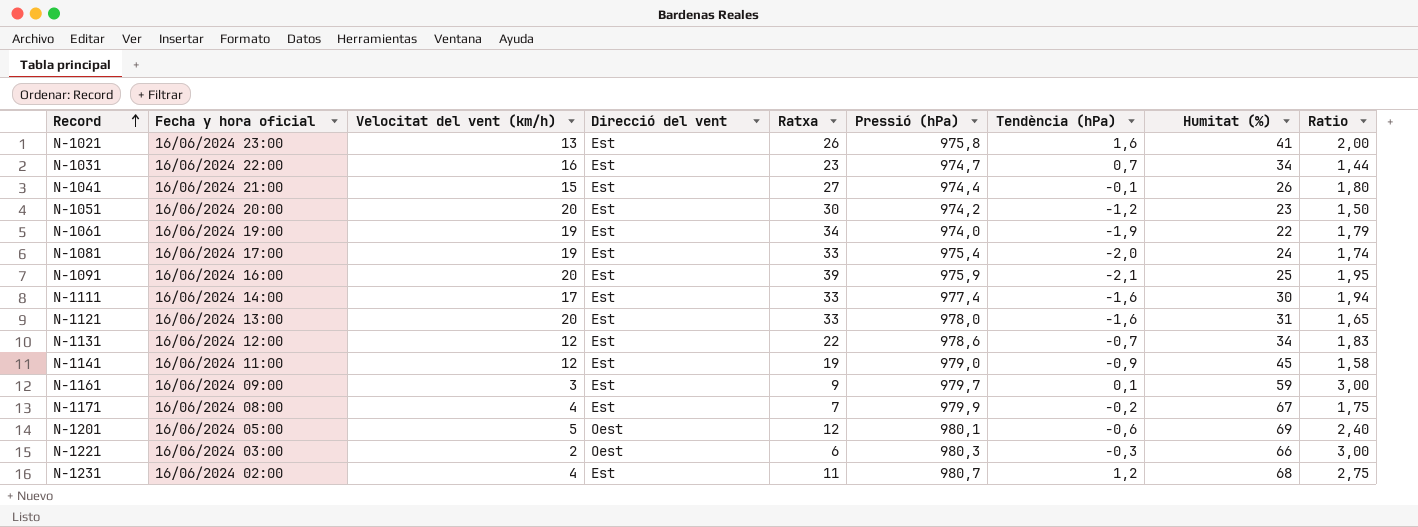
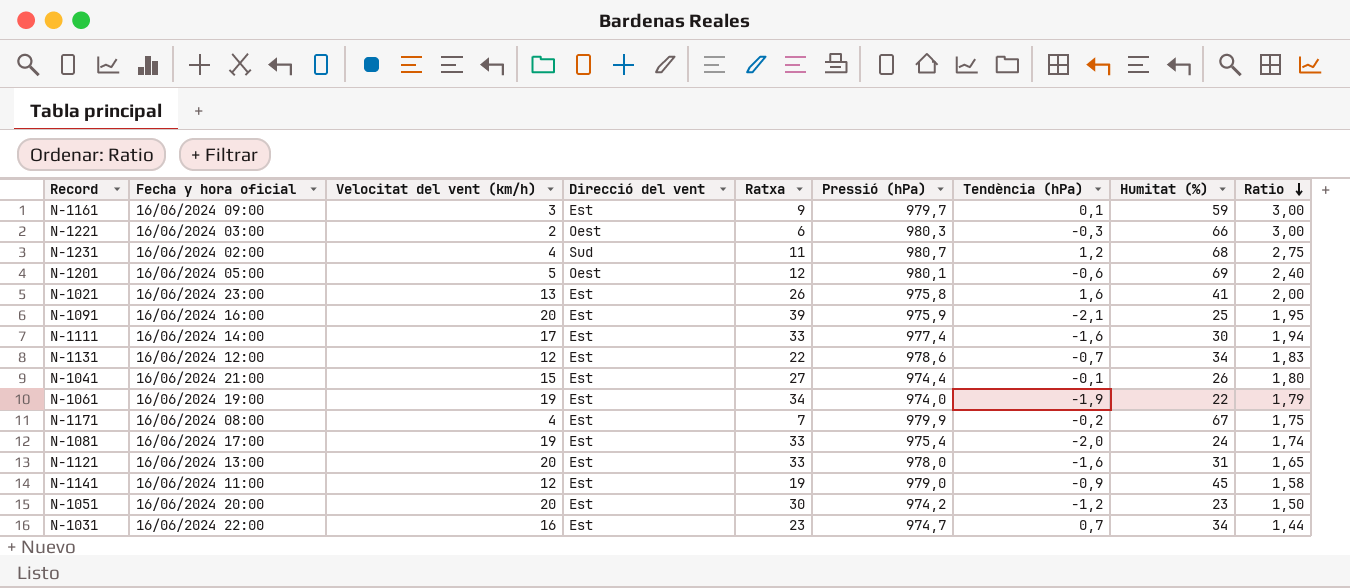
row order: Record ascending -> Ratio descending
N-1231 | Direcció del vent: Est -> Sud

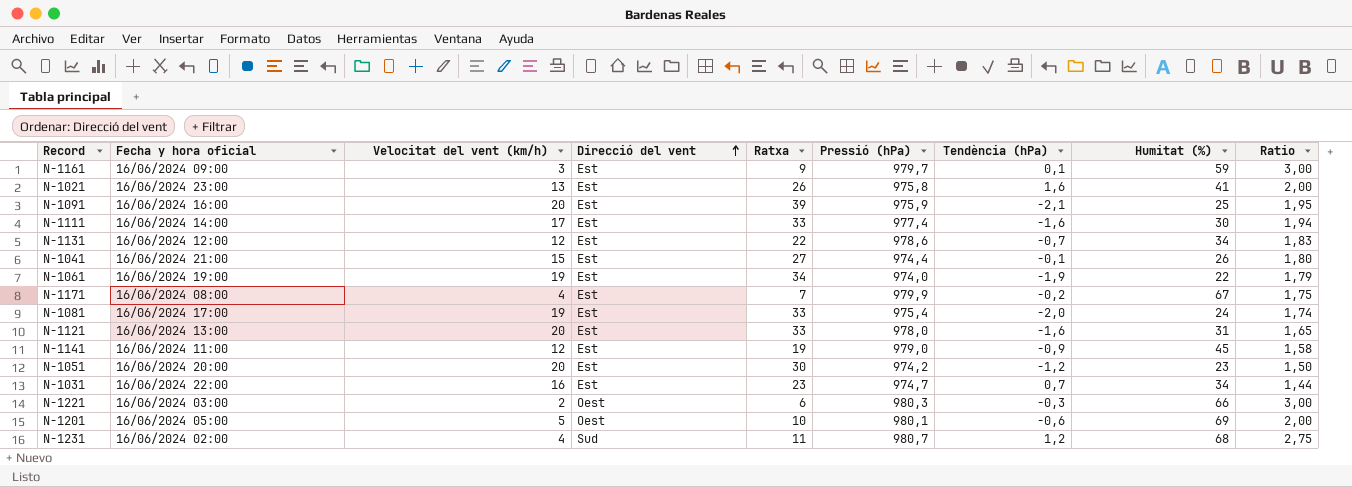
row order: Ratio descending -> Direcció del vent ascending
N-1201 | Ratxa: 12 -> 10
N-1201 | Ratio: 2,40 -> 2,00

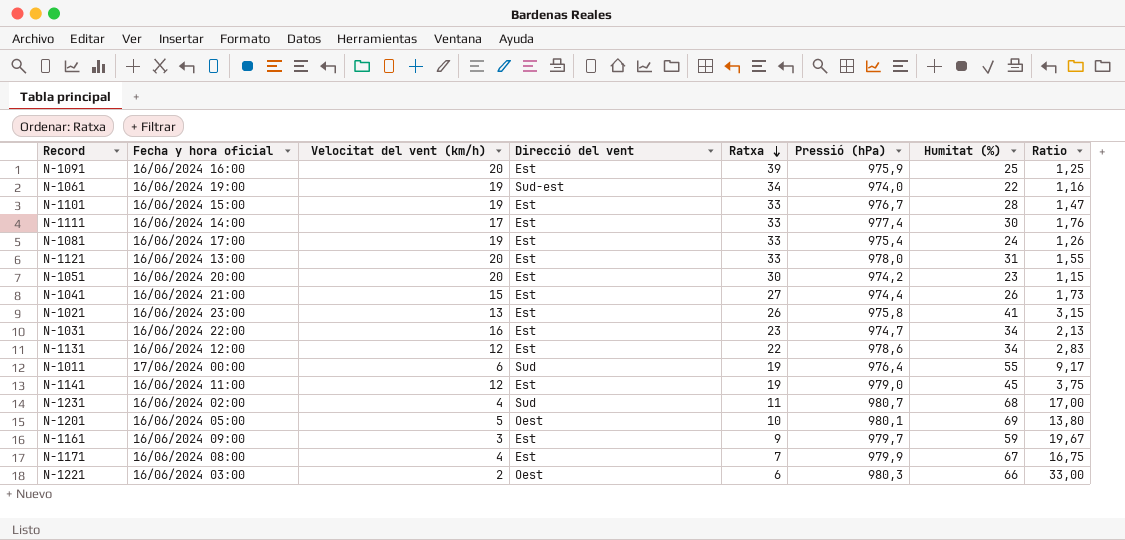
row order: Direcció del vent ascending -> Ratxa descending
column Tendència (hPa) | position: 7 -> none
column Ratio | formula: [Ratxa] / [Velocitat del vent (km/h)] -> [Humitat (%)] / [Velocitat del vent (km/h)]
N-1061 | Direcció del vent: Est -> Sud-est
row N-1101: none -> 16/06/2024 15:00 | 19 | Est | 33 | 976,7 | 28 | 1,47
row N-1011: none -> 17/06/2024 00:00 | 6 | Sud | 19 | 976,4 | 55 | 9,17

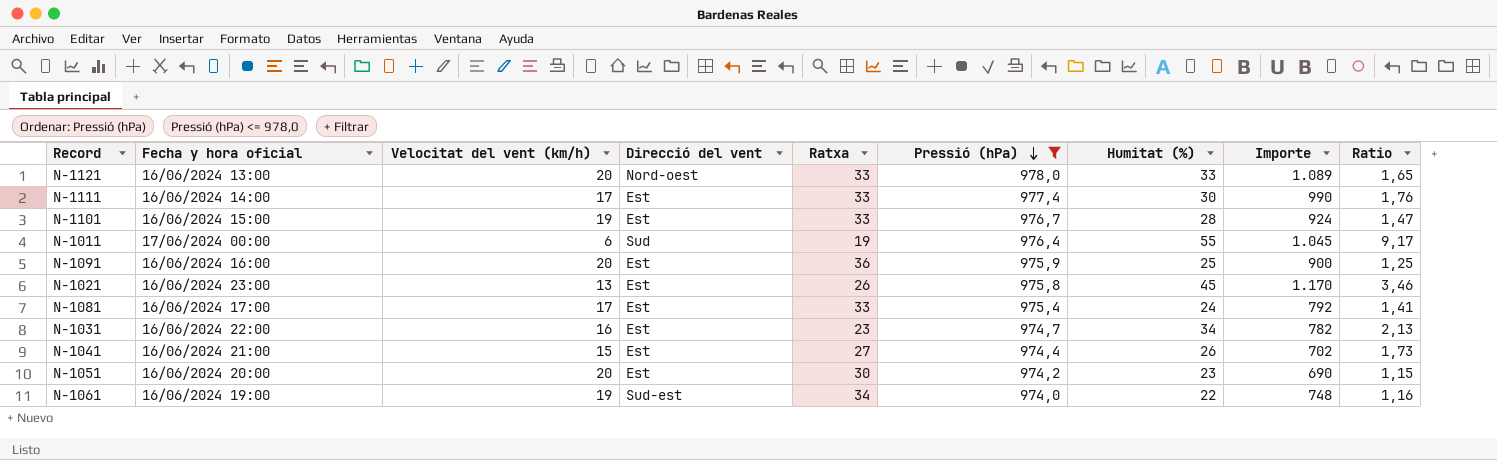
filter: none -> Pressió (hPa) <= 978,0
row order: Ratxa descending -> Pressió (hPa) descending
column Importe | formula: none -> [Ratxa] * [Humitat (%)]
N-1121 | Direcció del vent: Est -> Nord-oest
N-1121 | Humitat (%): 31 -> 33
N-1121 | Ratio: 1,55 -> 1,65
N-1091 | Ratxa: 39 -> 36
N-1021 | Humitat (%): 41 -> 45
N-1021 | Ratio: 3,15 -> 3,46
N-1081 | Velocitat del vent (km/h): 19 -> 17
N-1081 | Ratio: 1,26 -> 1,41

